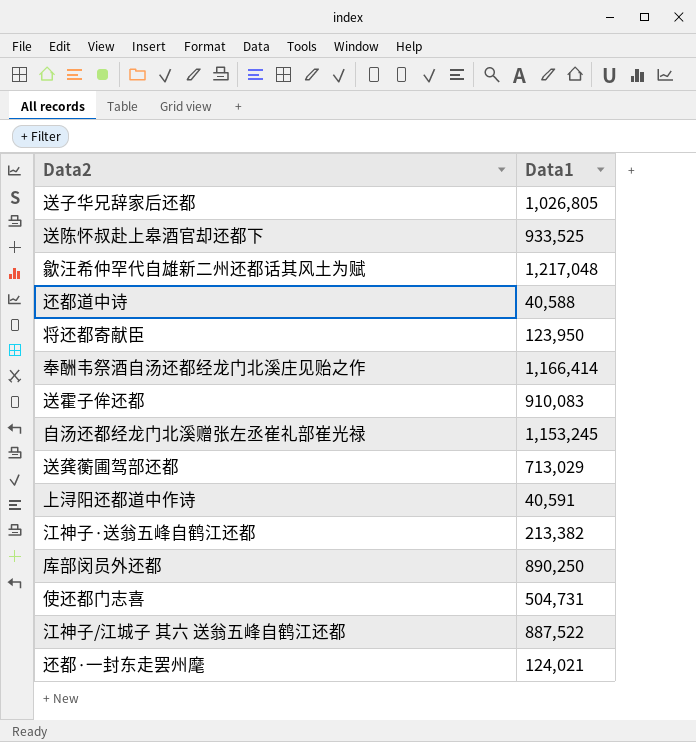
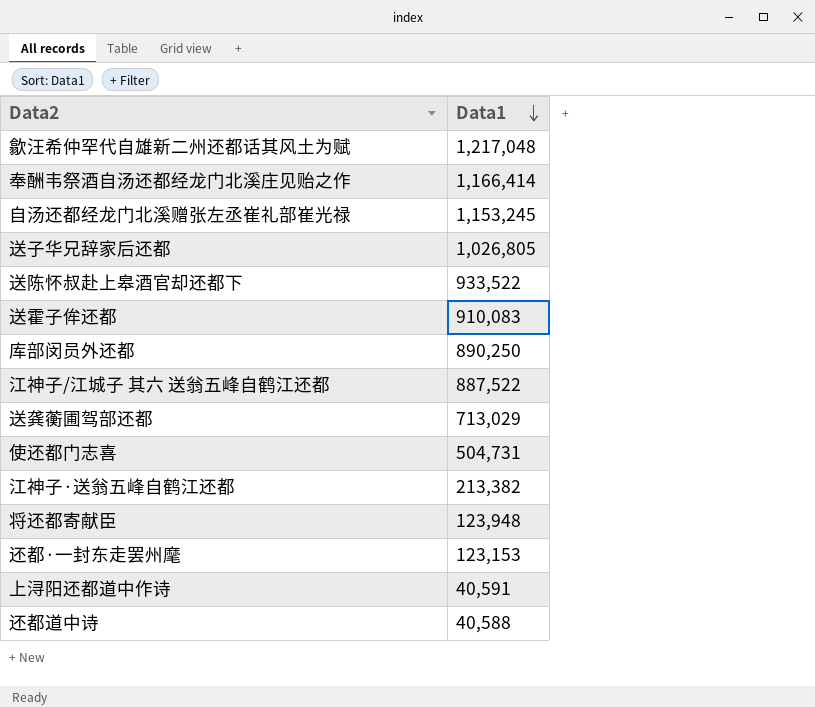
row order: none -> Data1 descending
送陈怀叔赴上皋酒官却还都下 | Data1: 933,525 -> 933,522
将还都寄献臣 | Data1: 123,950 -> 123,948
还都·一封东走罢州麾 | Data1: 124,021 -> 123,153

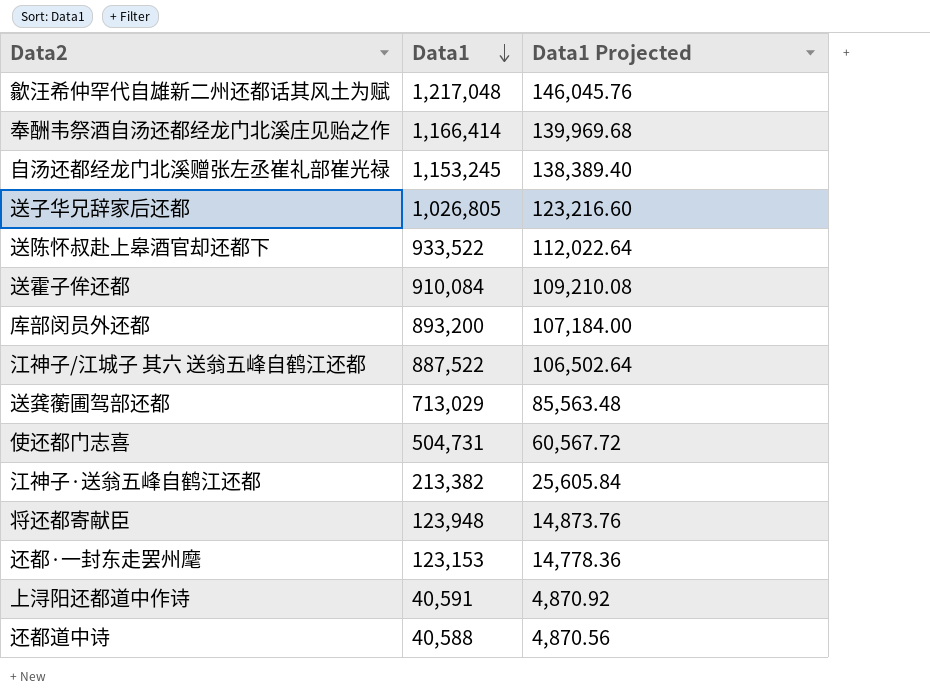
column Data1 Projected | formula: none -> [Data1] * 0.12
送霍子侔还都 | Data1: 910,083 -> 910,084
库部闵员外还都 | Data1: 890,250 -> 893,200

